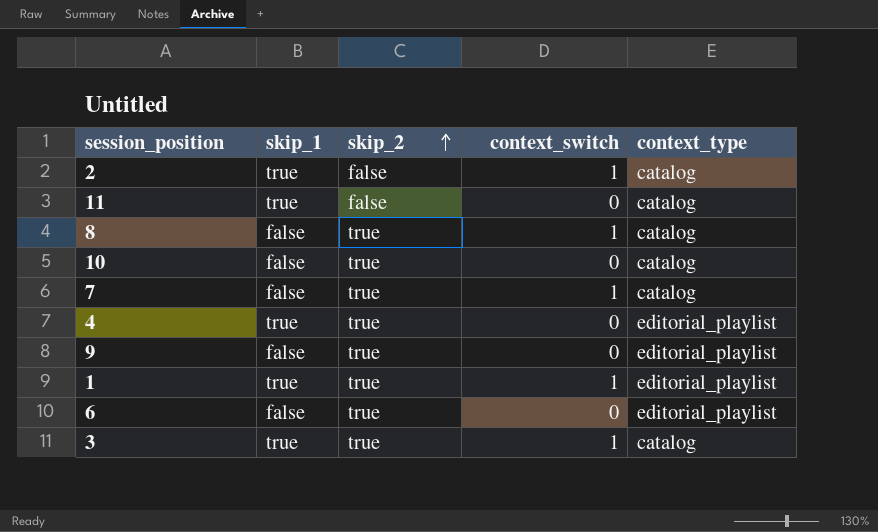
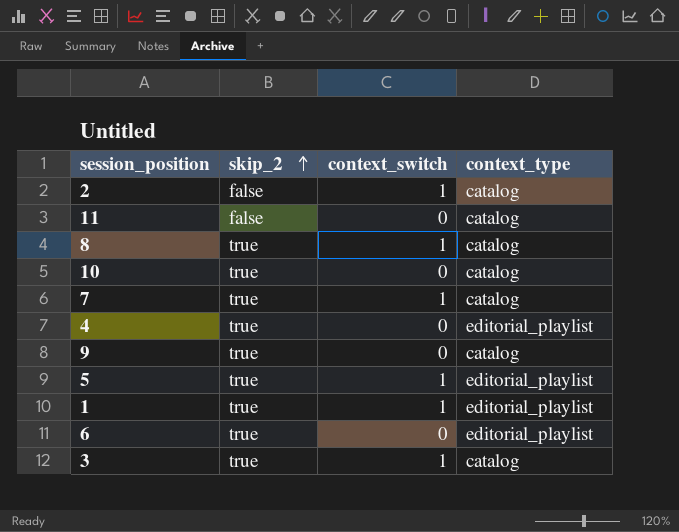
column skip_1 | position: 2 -> none
9 | context_type: editorial_playlist -> catalog
row 5: none -> true | 1 | editorial_playlist

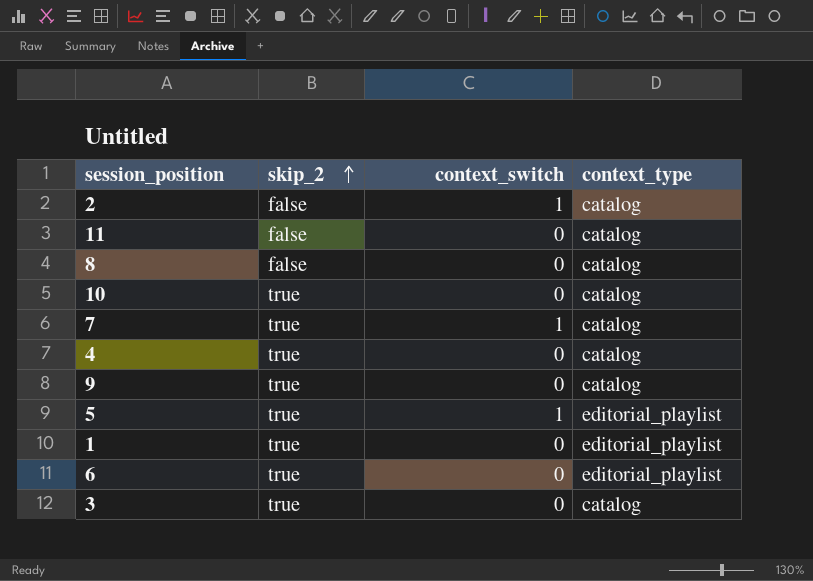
8 | skip_2: true -> false
8 | context_switch: 1 -> 0
4 | context_type: editorial_playlist -> catalog
1 | context_switch: 1 -> 0
3 | context_switch: 1 -> 0

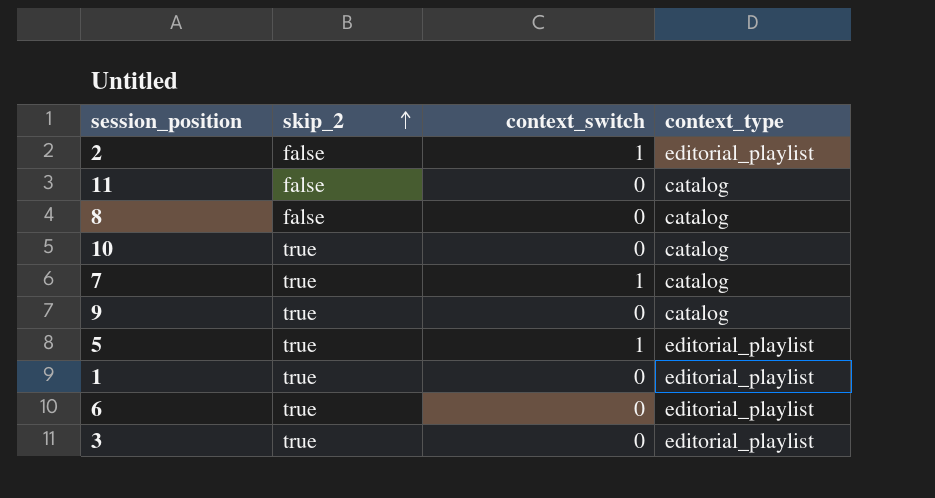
row 4: true | 0 | catalog -> none
2 | context_type: catalog -> editorial_playlist
3 | context_type: catalog -> editorial_playlist

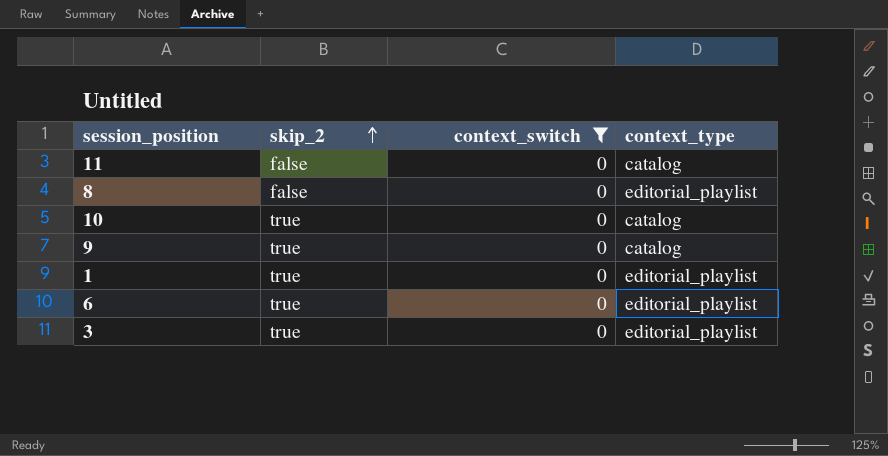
filter: none -> context_switch = 0
8 | context_type: catalog -> editorial_playlist

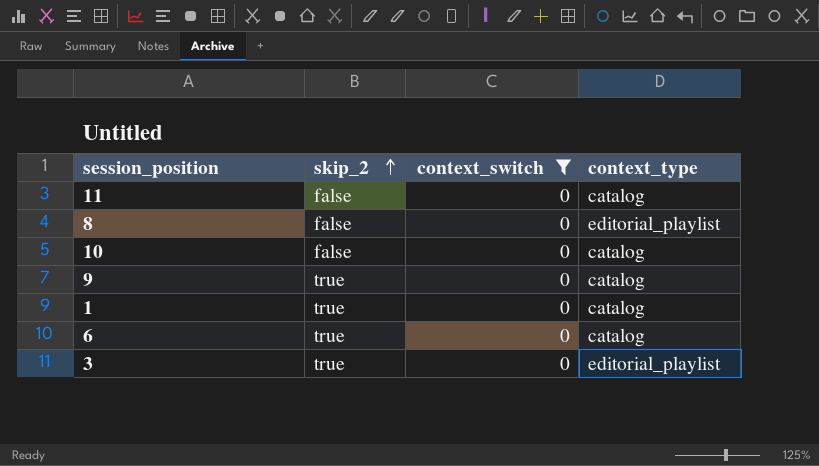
10 | skip_2: true -> false
1 | context_type: editorial_playlist -> catalog
6 | context_type: editorial_playlist -> catalog

